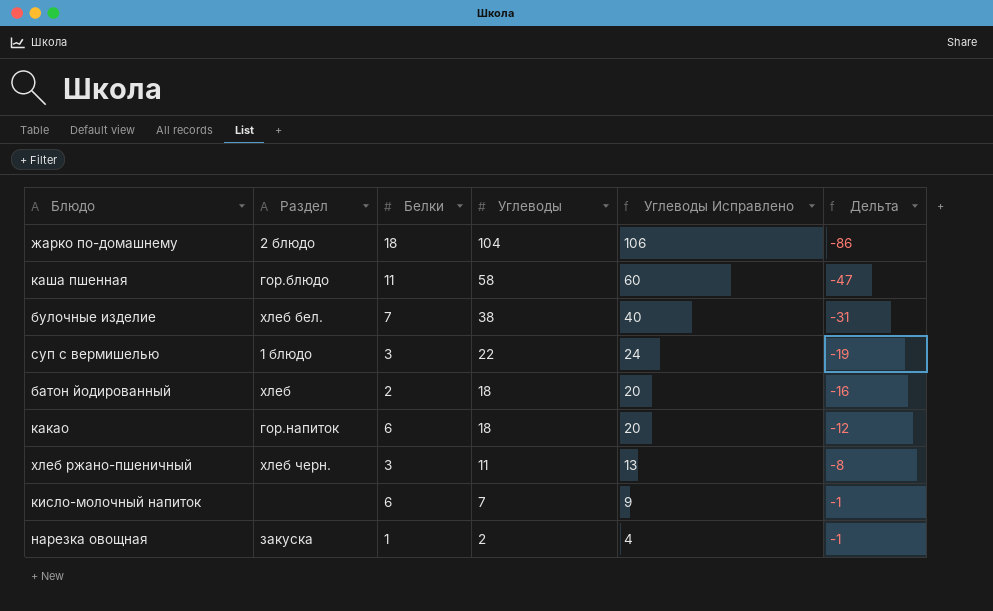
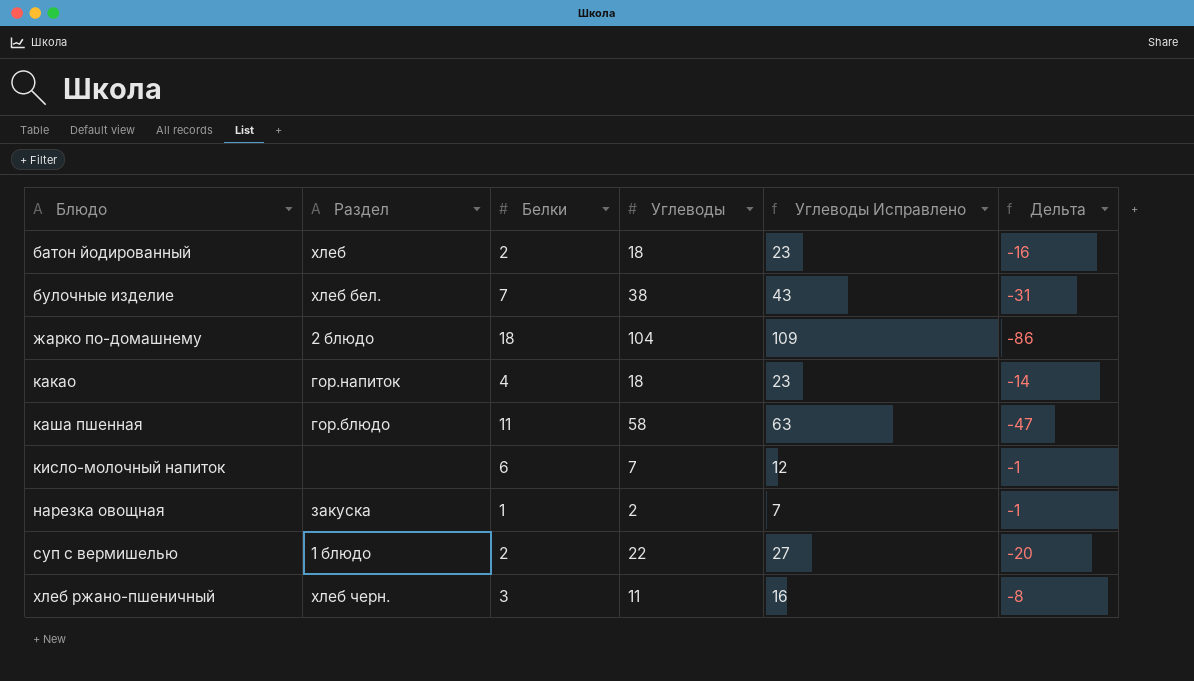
row order: Углеводы descending -> Блюдо ascending
column Углеводы Исправлено | formula: [Углеводы] + 2 -> [Углеводы] + 5
какао | Белки: 6 -> 4
какао | Дельта: -12 -> -14
суп с вермишелью | Белки: 3 -> 2
суп с вермишелью | Дельта: -19 -> -20

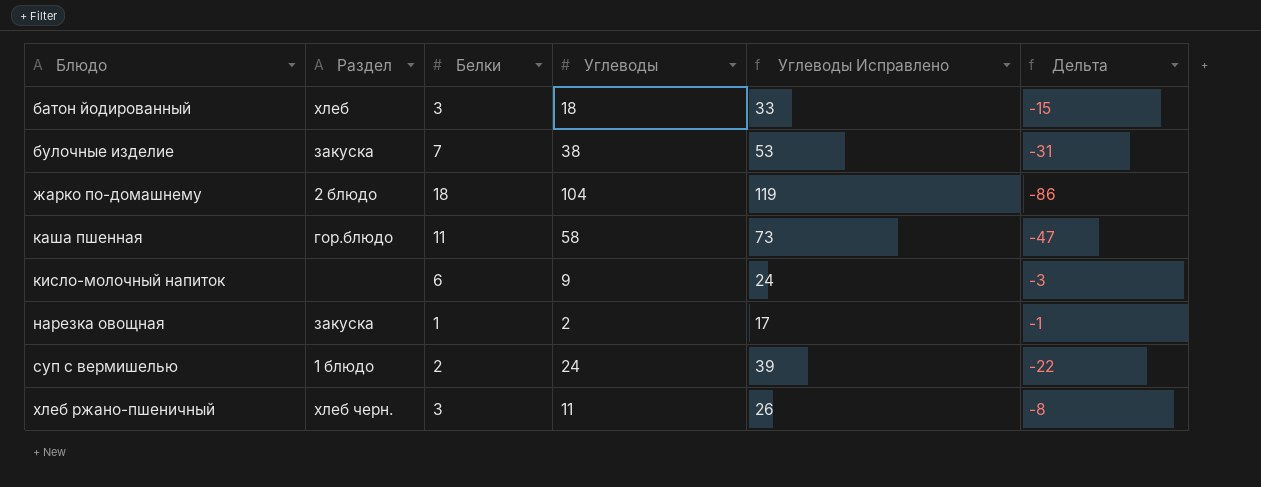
column Углеводы Исправлено | formula: [Углеводы] + 5 -> [Углеводы] + 15
row какао: гор.напиток | 4 | 18 | 23 | -14 -> none
батон йодированный | Белки: 2 -> 3
батон йодированный | Дельта: -16 -> -15
булочные изделие | Раздел: хлеб бел. -> закуска
кисло-молочный напиток | Углеводы: 7 -> 9
кисло-молочный напиток | Дельта: -1 -> -3
суп с вермишелью | Углеводы: 22 -> 24
суп с вермишелью | Дельта: -20 -> -22

